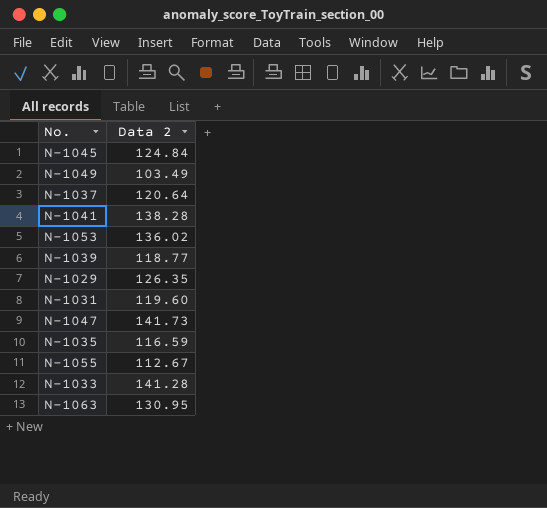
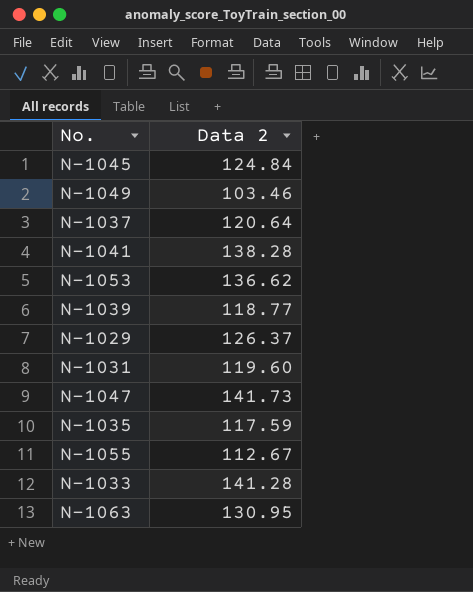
N-1049 | Data 2: 103.49 -> 103.46
N-1053 | Data 2: 136.02 -> 136.62
N-1029 | Data 2: 126.35 -> 126.37
N-1035 | Data 2: 116.59 -> 117.59

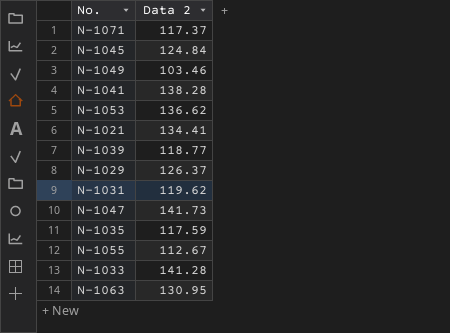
row N-1037: 120.64 -> none
row N-1071: none -> 117.37
row N-1021: none -> 134.41
N-1031 | Data 2: 119.60 -> 119.62

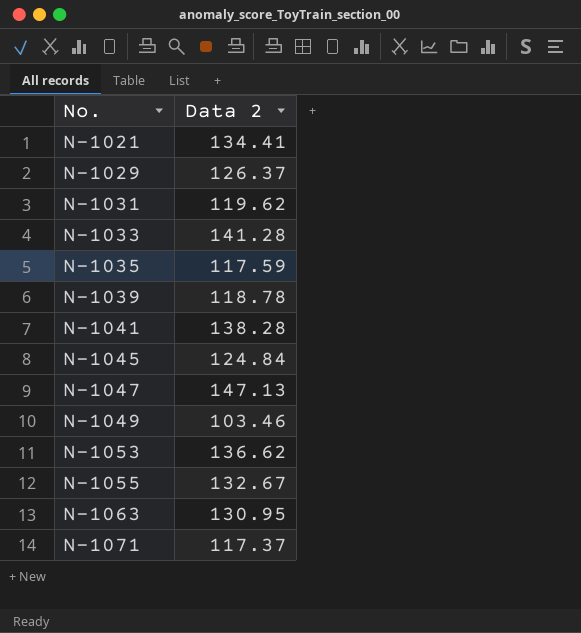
row order: none -> No. ascending
N-1039 | Data 2: 118.77 -> 118.78
N-1047 | Data 2: 141.73 -> 147.13
N-1055 | Data 2: 112.67 -> 132.67

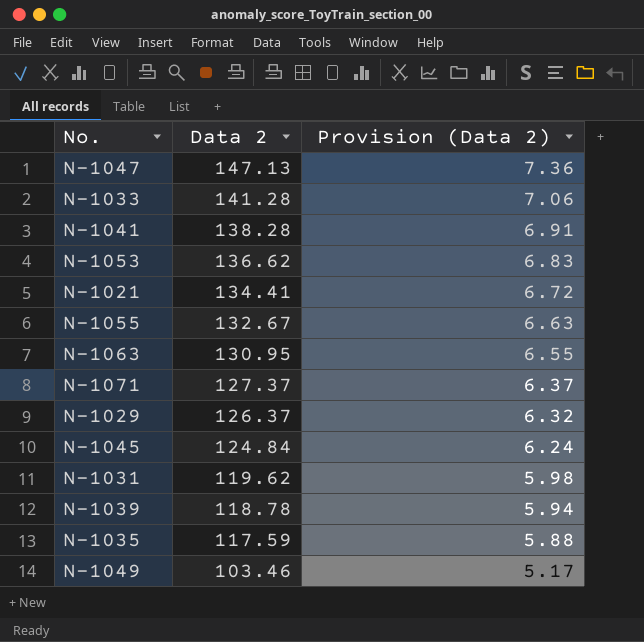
row order: No. ascending -> Data 2 descending
column Provision (Data 2) | formula: none -> [Data 2] * 0.05
N-1071 | Data 2: 117.37 -> 127.37

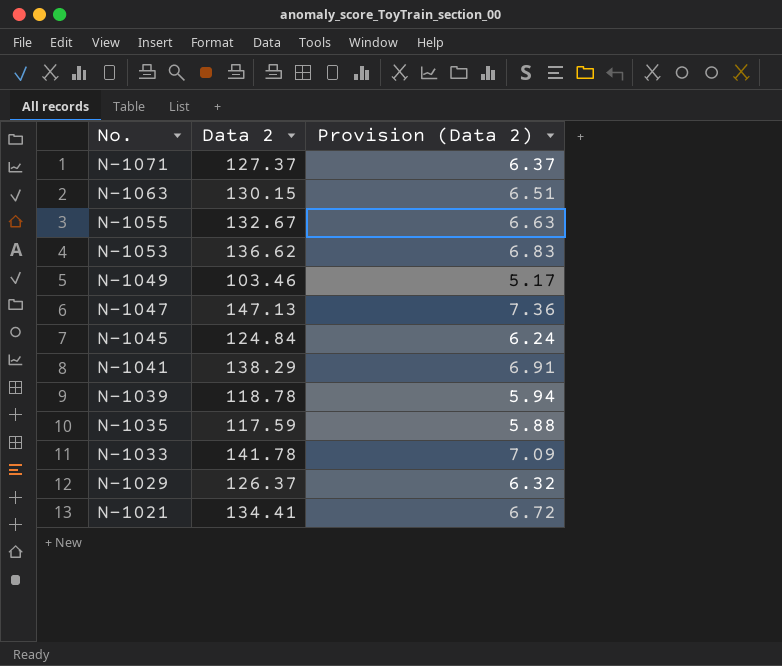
row order: Data 2 descending -> No. descending
row N-1031: 119.62 | 5.98 -> none
N-1063 | Data 2: 130.95 -> 130.15
N-1063 | Provision (Data 2): 6.55 -> 6.51
N-1041 | Data 2: 138.28 -> 138.29
N-1033 | Data 2: 141.28 -> 141.78
N-1033 | Provision (Data 2): 7.06 -> 7.09

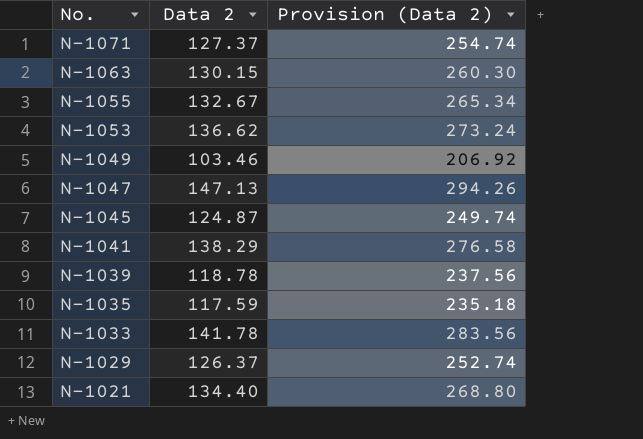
column Provision (Data 2) | formula: [Data 2] * 0.05 -> [Data 2] * 2
N-1045 | Data 2: 124.84 -> 124.87
N-1021 | Data 2: 134.41 -> 134.40

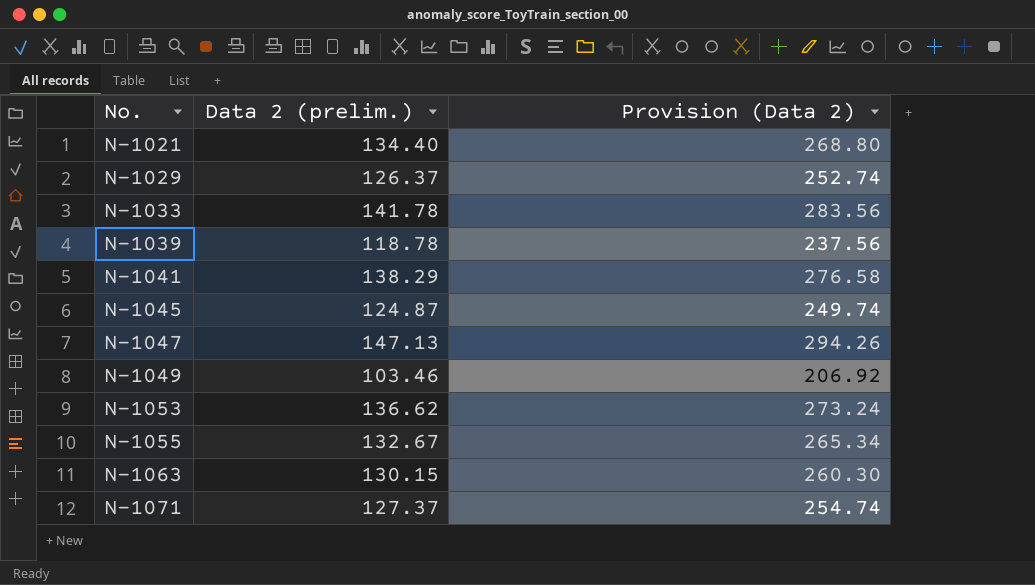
row order: No. descending -> No. ascending
column name: Data 2 -> Data 2 (prelim.)
row N-1035: 117.59 | 235.18 -> none

